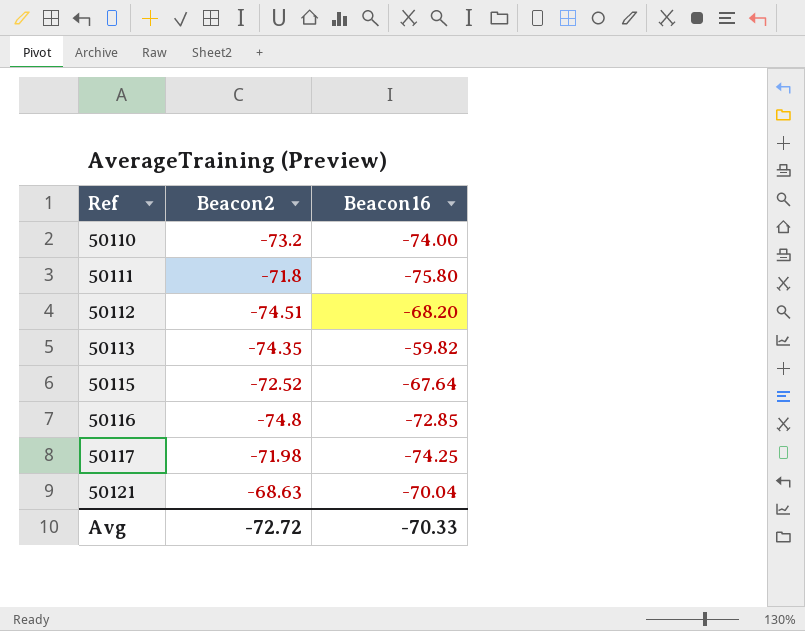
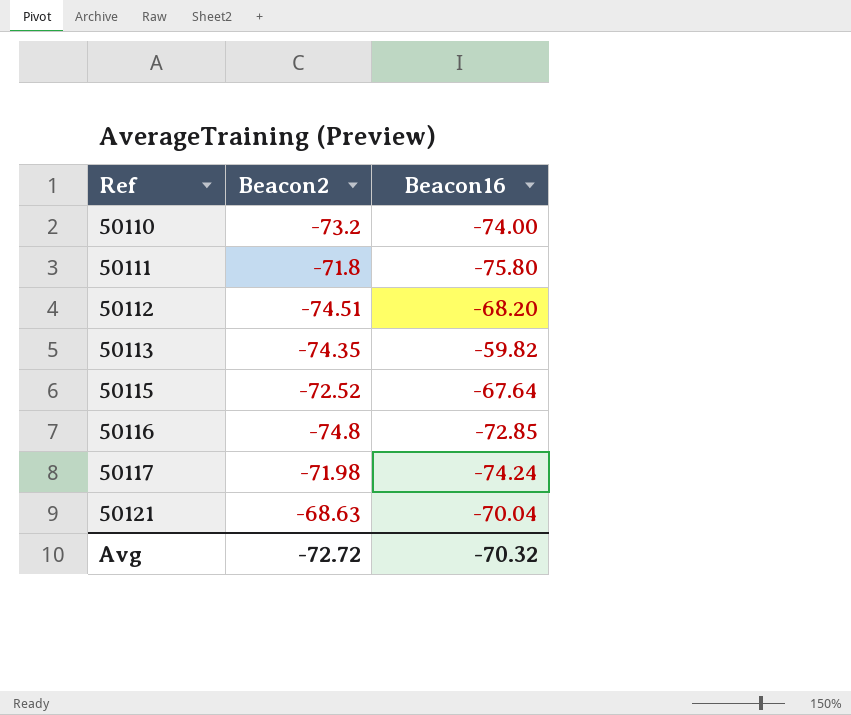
50117 | Beacon16: -74.25 -> -74.24
Avg | Beacon16: -70.33 -> -70.32

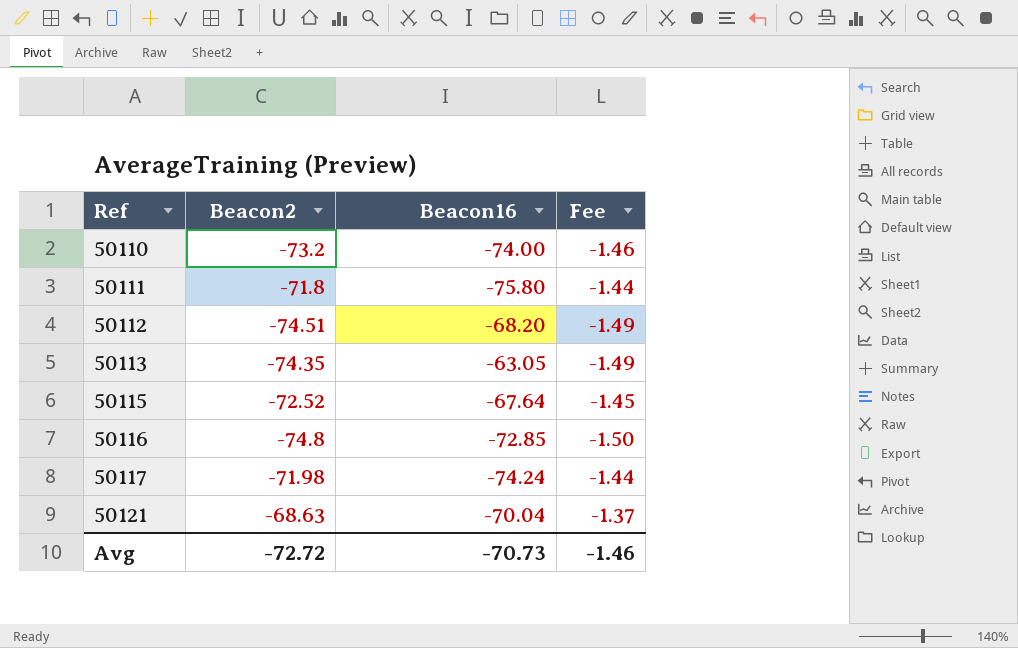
column Fee | formula: none -> [Beacon2] * 0.02
50113 | Beacon16: -59.82 -> -63.05
Avg | Beacon16: -70.32 -> -70.73

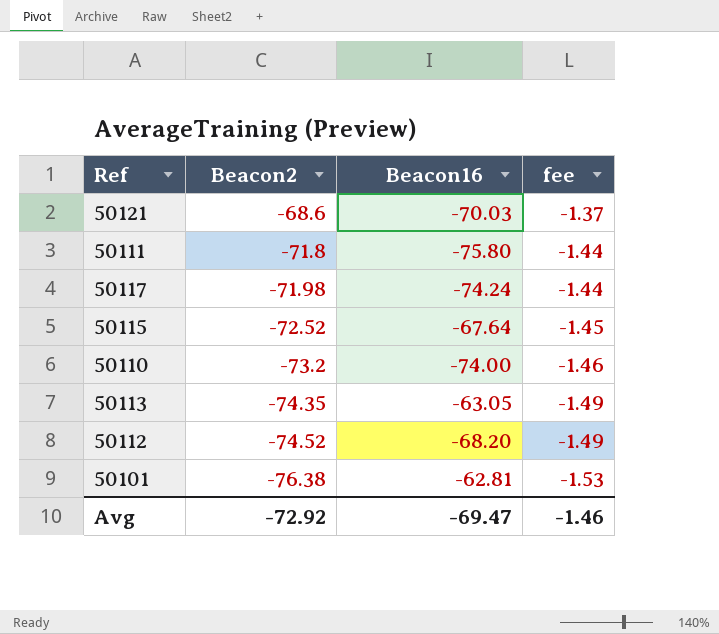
row order: Ref ascending -> Beacon2 descending
column name: Fee -> fee
row 50116: -74.8 | -72.85 | -1.50 -> none
50121 | Beacon2: -68.63 -> -68.6
50121 | Beacon16: -70.04 -> -70.03
50112 | Beacon2: -74.51 -> -74.52
row 50101: none -> -76.38 | -62.81 | -1.53
Avg | Beacon2: -72.72 -> -72.92
Avg | Beacon16: -70.73 -> -69.47

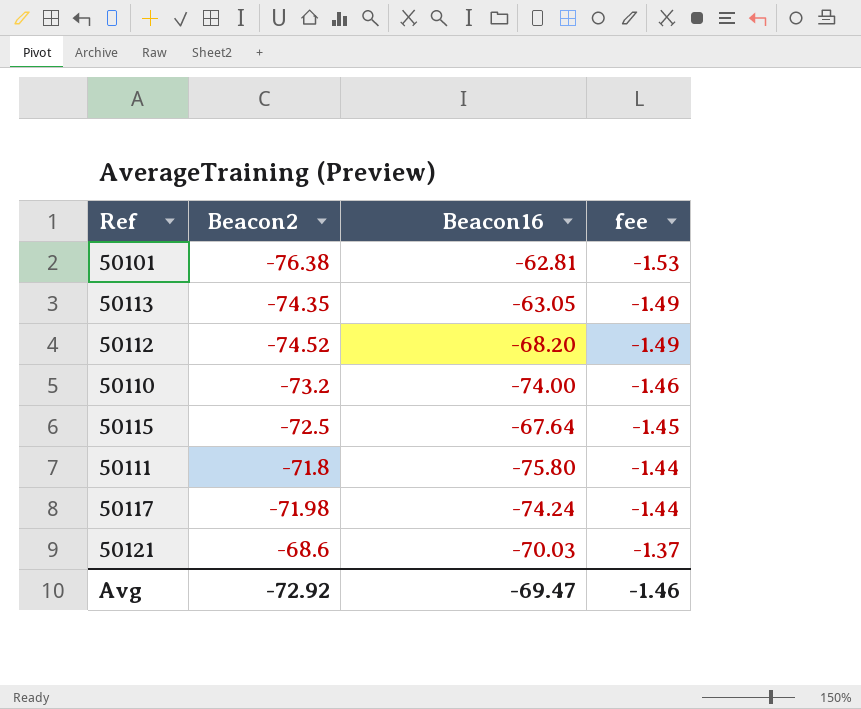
row order: Beacon2 descending -> fee ascending
50115 | Beacon2: -72.52 -> -72.5

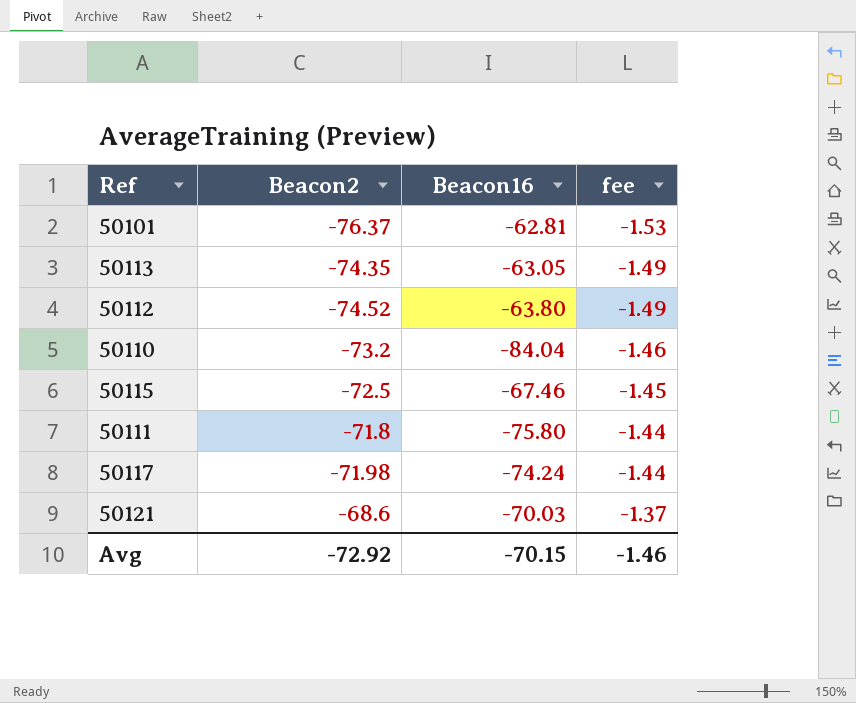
50101 | Beacon2: -76.38 -> -76.37
50112 | Beacon16: -68.20 -> -63.80
50110 | Beacon16: -74.00 -> -84.04
50115 | Beacon16: -67.64 -> -67.46
Avg | Beacon16: -69.47 -> -70.15

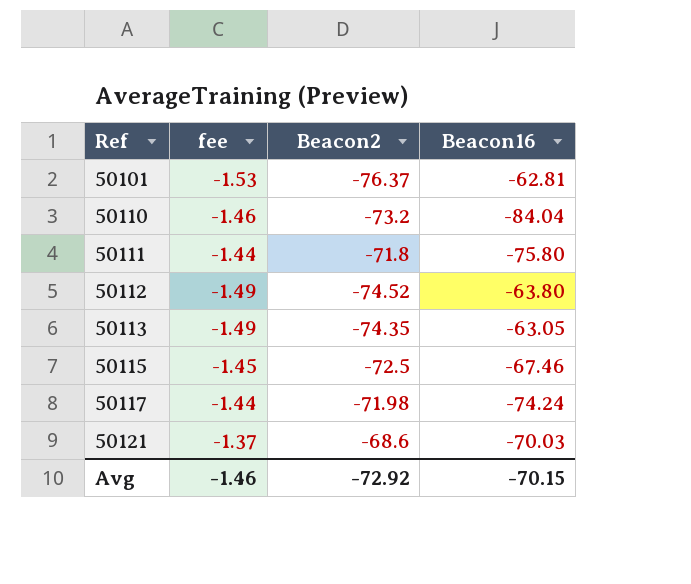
row order: fee ascending -> Ref ascending
column fee | position: 4 -> 2

